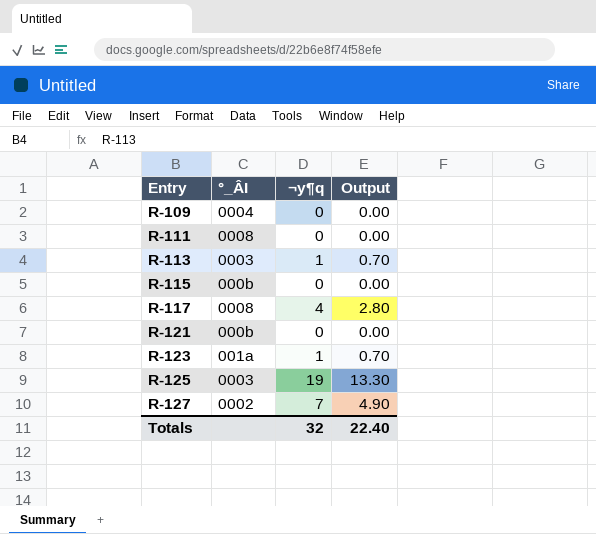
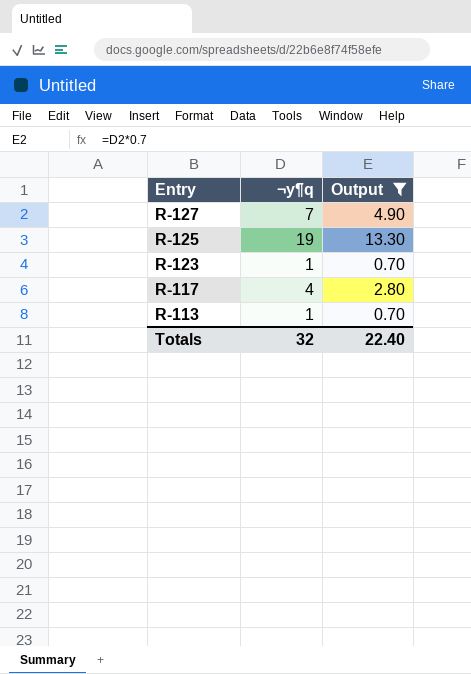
filter: none -> Output != 0.00
row order: Entry ascending -> Entry descending
column °_ÂI | position: 2 -> none

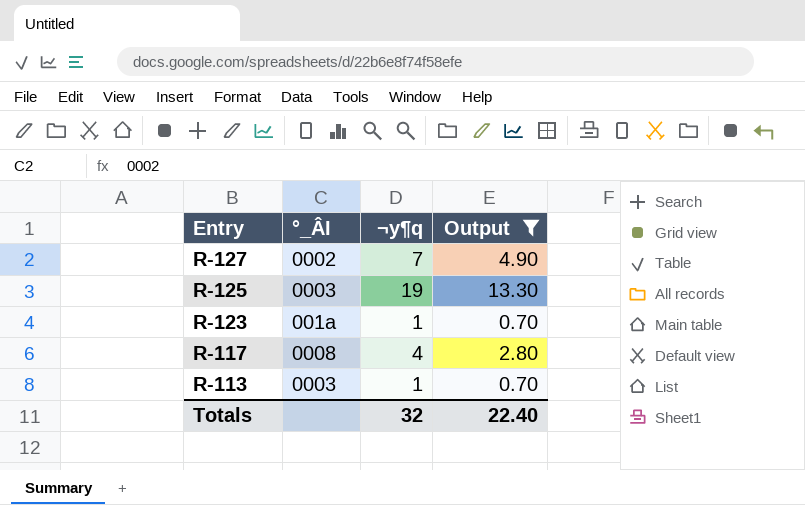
column °_ÂI | position: none -> 2

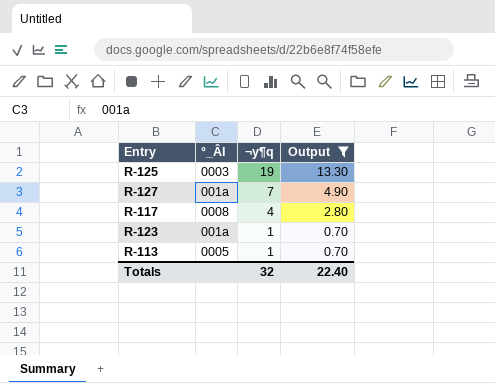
row order: Entry descending -> ¬y¶q descending
R-127 | °_ÂI: 0002 -> 001a
R-113 | °_ÂI: 0003 -> 0005

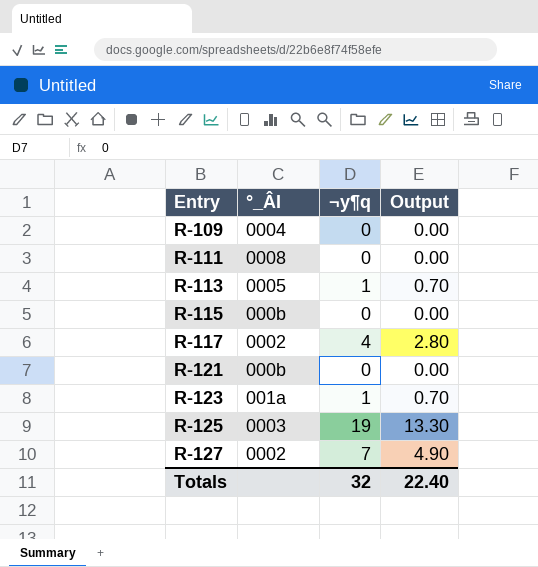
filter: Output != 0.00 -> none
row order: ¬y¶q descending -> Entry ascending
R-117 | °_ÂI: 0008 -> 0002
R-127 | °_ÂI: 001a -> 0002

